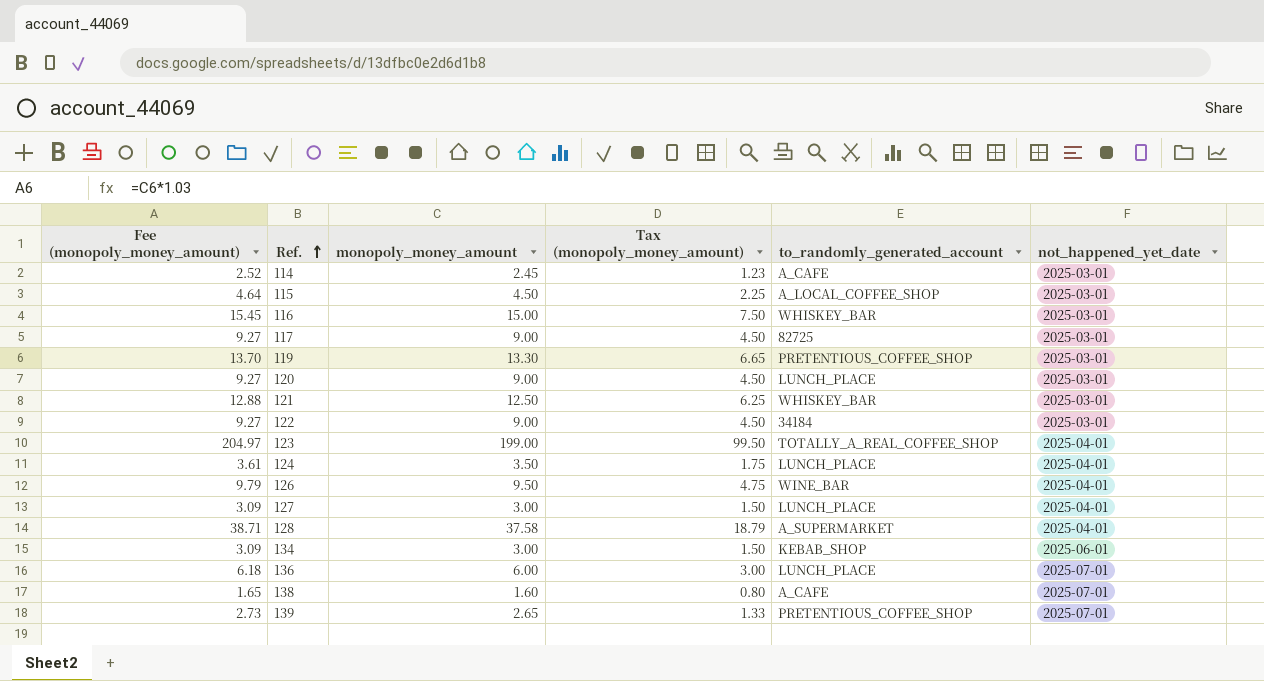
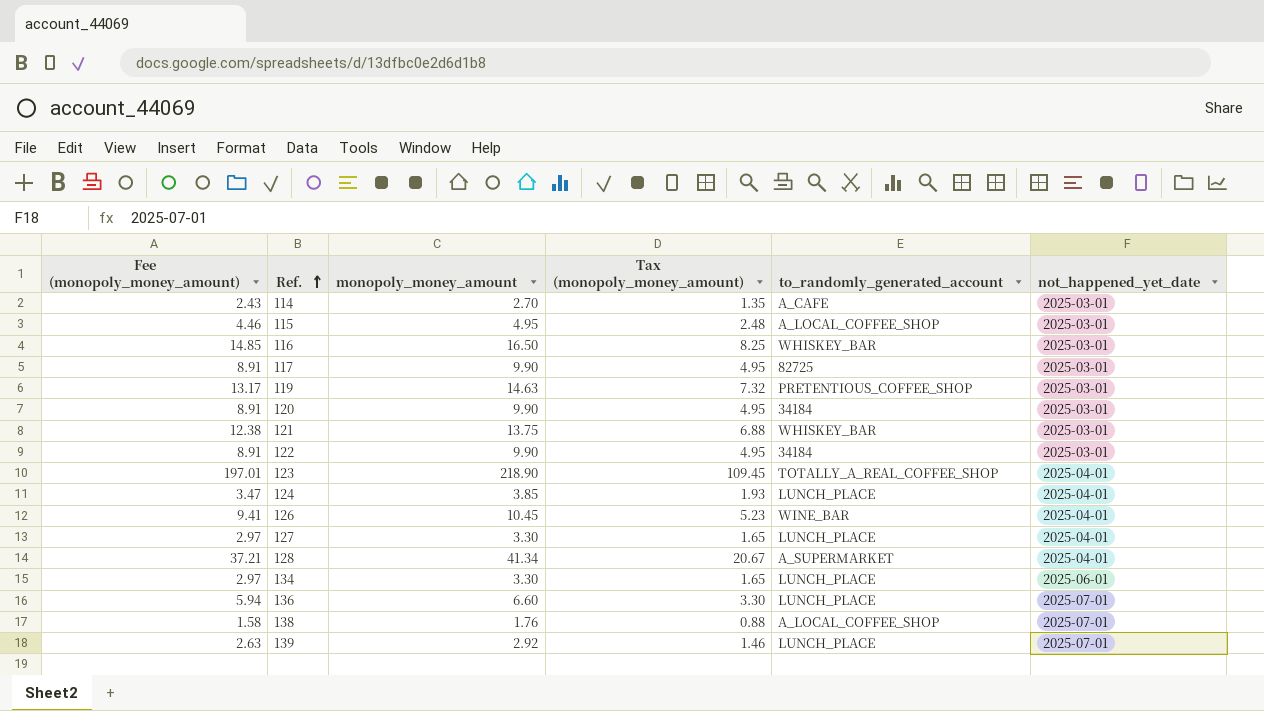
column Fee (monopoly_money_amount) | formula: [monopoly_money_amount] * 1.03 -> [monopoly_money_amount] * 0.9
114 | monopoly_money_amount: 2.45 -> 2.70
114 | Tax (monopoly_money_amount): 1.23 -> 1.35
115 | monopoly_money_amount: 4.50 -> 4.95
115 | Tax (monopoly_money_amount): 2.25 -> 2.48
116 | monopoly_money_amount: 15.00 -> 16.50
116 | Tax (monopoly_money_amount): 7.50 -> 8.25
117 | monopoly_money_amount: 9.00 -> 9.90
117 | Tax (monopoly_money_amount): 4.50 -> 4.95
119 | monopoly_money_amount: 13.30 -> 14.63
119 | Tax (monopoly_money_amount): 6.65 -> 7.32
120 | monopoly_money_amount: 9.00 -> 9.90
120 | Tax (monopoly_money_amount): 4.50 -> 4.95
120 | to_randomly_generated_account: LUNCH_PLACE -> 34184
121 | monopoly_money_amount: 12.50 -> 13.75
121 | Tax (monopoly_money_amount): 6.25 -> 6.88
122 | monopoly_money_amount: 9.00 -> 9.90
122 | Tax (monopoly_money_amount): 4.50 -> 4.95
123 | monopoly_money_amount: 199.00 -> 218.90
123 | Tax (monopoly_money_amount): 99.50 -> 109.45
124 | monopoly_money_amount: 3.50 -> 3.85
124 | Tax (monopoly_money_amount): 1.75 -> 1.93
126 | monopoly_money_amount: 9.50 -> 10.45
126 | Tax (monopoly_money_amount): 4.75 -> 5.23
127 | monopoly_money_amount: 3.00 -> 3.30
127 | Tax (monopoly_money_amount): 1.50 -> 1.65
128 | monopoly_money_amount: 37.58 -> 41.34
128 | Tax (monopoly_money_amount): 18.79 -> 20.67
134 | monopoly_money_amount: 3.00 -> 3.30
134 | Tax (monopoly_money_amount): 1.50 -> 1.65
134 | to_randomly_generated_account: KEBAB_SHOP -> LUNCH_PLACE
136 | monopoly_money_amount: 6.00 -> 6.60
136 | Tax (monopoly_money_amount): 3.00 -> 3.30
138 | monopoly_money_amount: 1.60 -> 1.76
138 | Tax (monopoly_money_amount): 0.80 -> 0.88
138 | to_randomly_generated_account: A_CAFE -> A_LOCAL_COFFEE_SHOP
139 | monopoly_money_amount: 2.65 -> 2.92
139 | Tax (monopoly_money_amount): 1.33 -> 1.46
139 | to_randomly_generated_account: PRETENTIOUS_COFFEE_SHOP -> LUNCH_PLACE

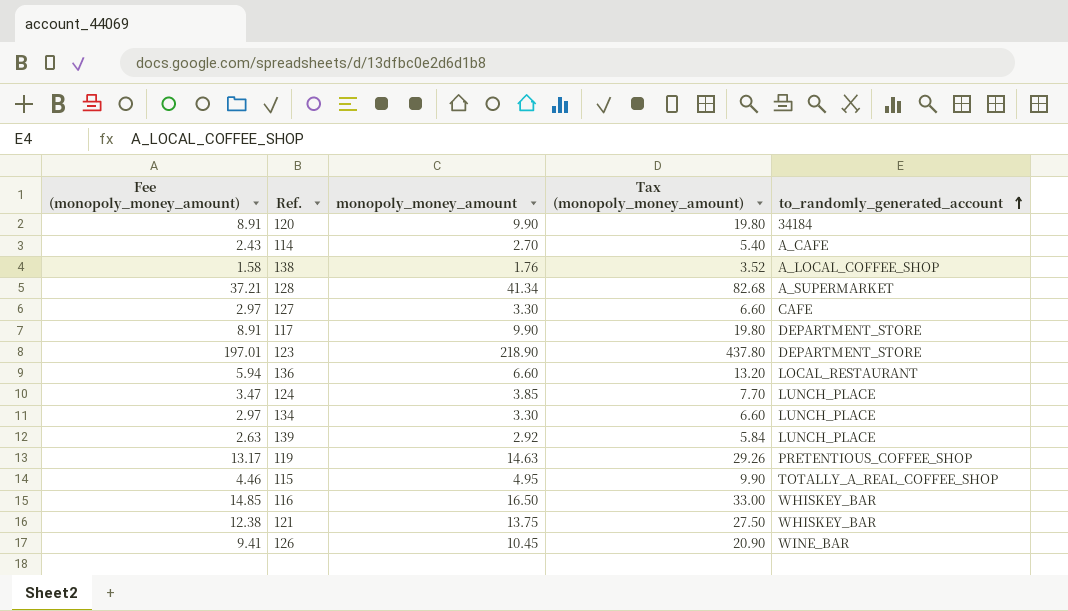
row order: Ref. ascending -> to_randomly_generated_account ascending
column not_happened_yet_date | position: 6 -> none
column Tax (monopoly_money_amount) | formula: [monopoly_money_amount] * 0.5 -> [monopoly_money_amount] * 2
row 122: 8.91 | 9.90 | 4.95 | 34184 | 2025-03-01 -> none
127 | to_randomly_generated_account: LUNCH_PLACE -> CAFE
117 | to_randomly_generated_account: 82725 -> DEPARTMENT_STORE
123 | to_randomly_generated_account: TOTALLY_A_REAL_COFFEE_SHOP -> DEPARTMENT_STORE
136 | to_randomly_generated_account: LUNCH_PLACE -> LOCAL_RESTAURANT
115 | to_randomly_generated_account: A_LOCAL_COFFEE_SHOP -> TOTALLY_A_REAL_COFFEE_SHOP

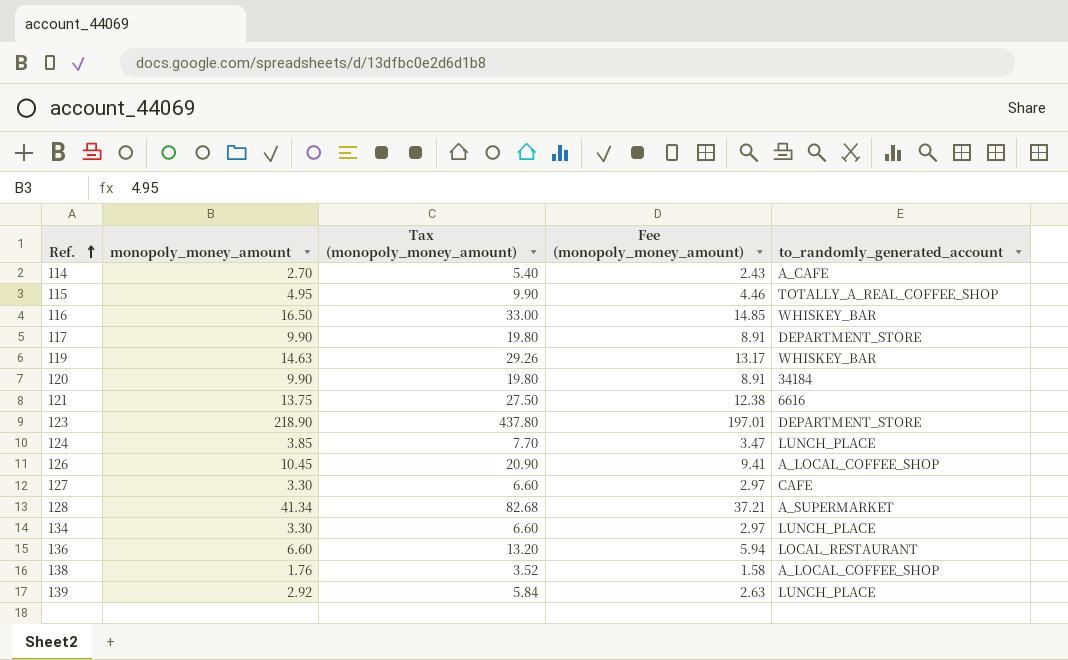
row order: to_randomly_generated_account ascending -> Ref. ascending
column Fee (monopoly_money_amount) | position: 1 -> 4
119 | to_randomly_generated_account: PRETENTIOUS_COFFEE_SHOP -> WHISKEY_BAR
121 | to_randomly_generated_account: WHISKEY_BAR -> 6616
126 | to_randomly_generated_account: WINE_BAR -> A_LOCAL_COFFEE_SHOP

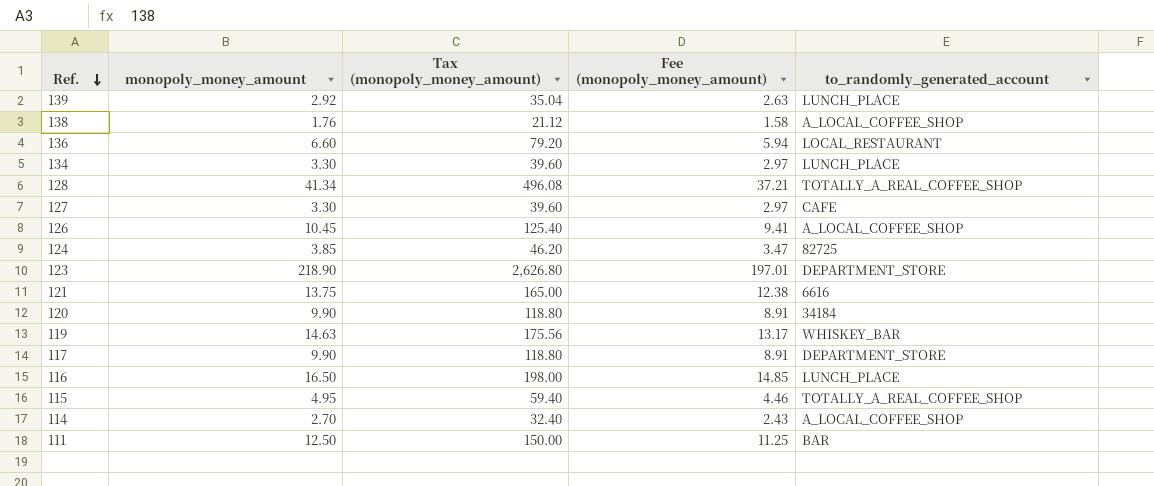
row order: Ref. ascending -> Ref. descending
column Tax (monopoly_money_amount) | formula: [monopoly_money_amount] * 2 -> [monopoly_money_amount] * 12
128 | to_randomly_generated_account: A_SUPERMARKET -> TOTALLY_A_REAL_COFFEE_SHOP
124 | to_randomly_generated_account: LUNCH_PLACE -> 82725
116 | to_randomly_generated_account: WHISKEY_BAR -> LUNCH_PLACE
114 | to_randomly_generated_account: A_CAFE -> A_LOCAL_COFFEE_SHOP
row 111: none -> 12.50 | 150.00 | 11.25 | BAR

